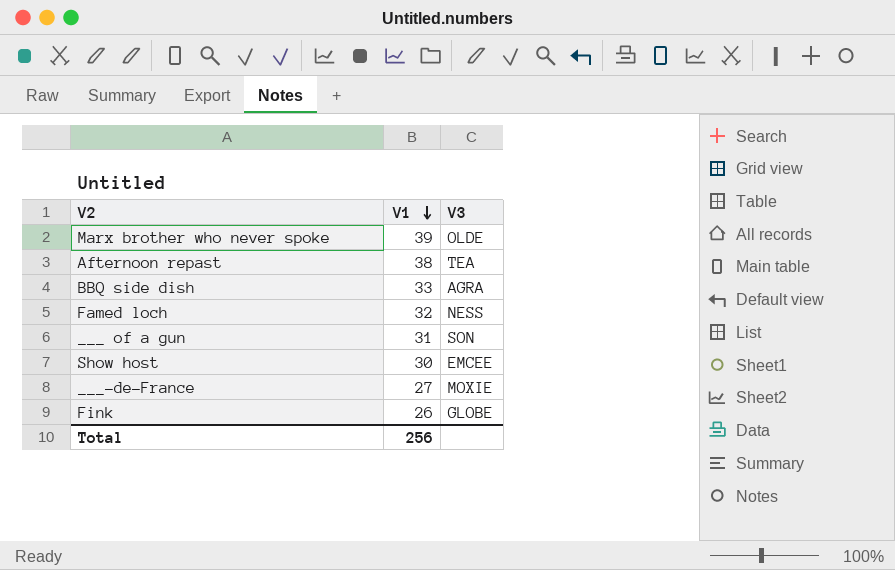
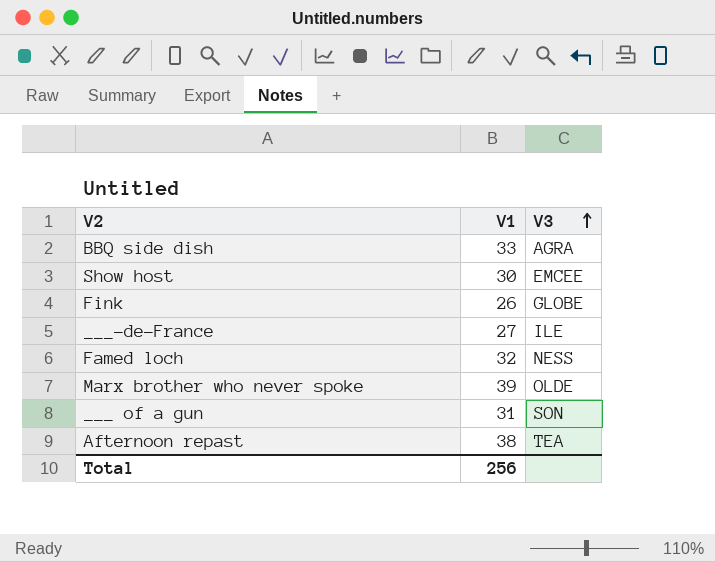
row order: V1 descending -> V3 ascending
___-de-France | V3: MOXIE -> ILE

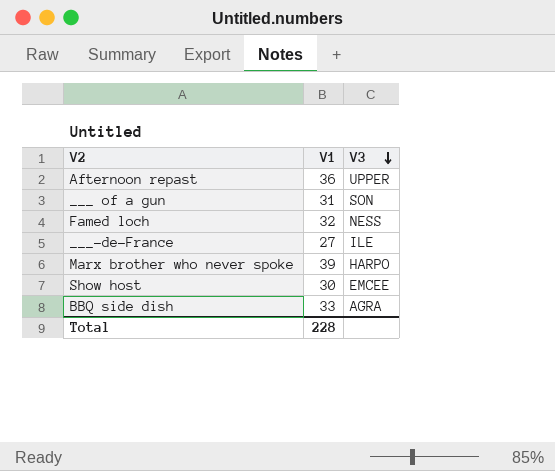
row order: V3 ascending -> V3 descending
row Fink: 26 | GLOBE -> none
Afternoon repast | V1: 38 -> 36
Afternoon repast | V3: TEA -> UPPER
Marx brother who never spoke | V3: OLDE -> HARPO
Total | V1: 256 -> 228

